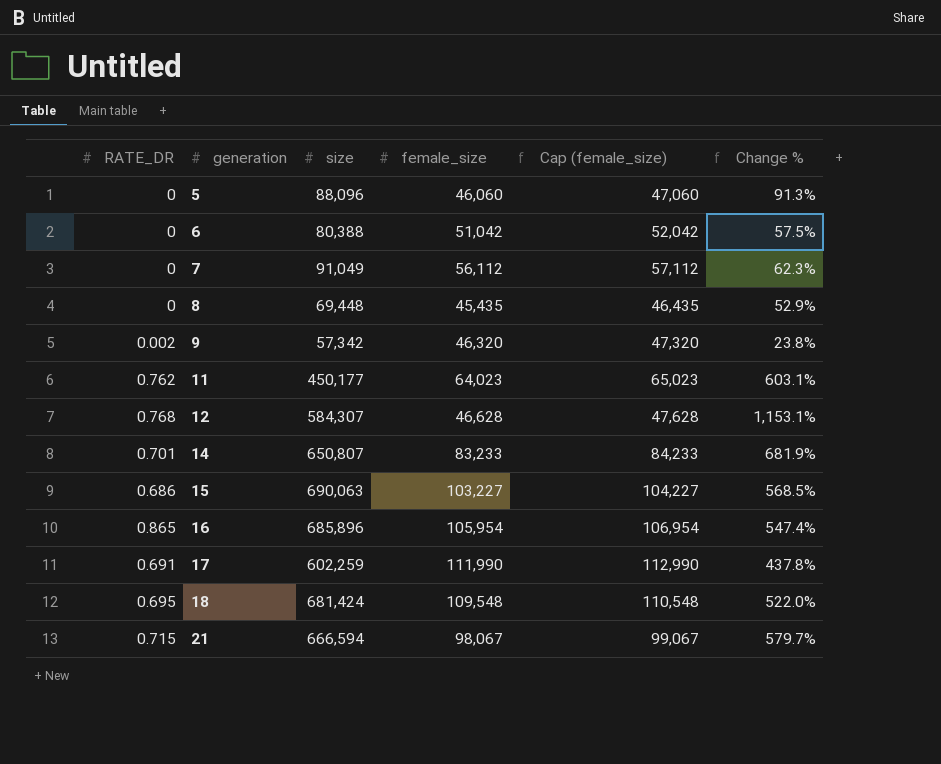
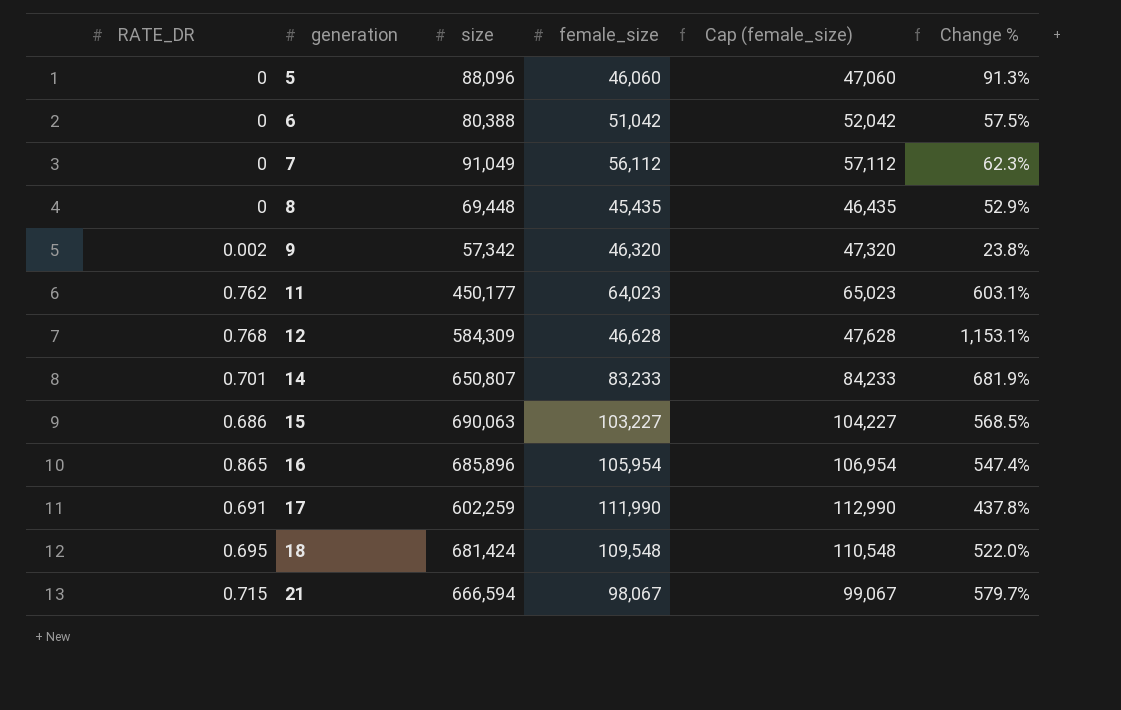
12 | size: 584,307 -> 584,309

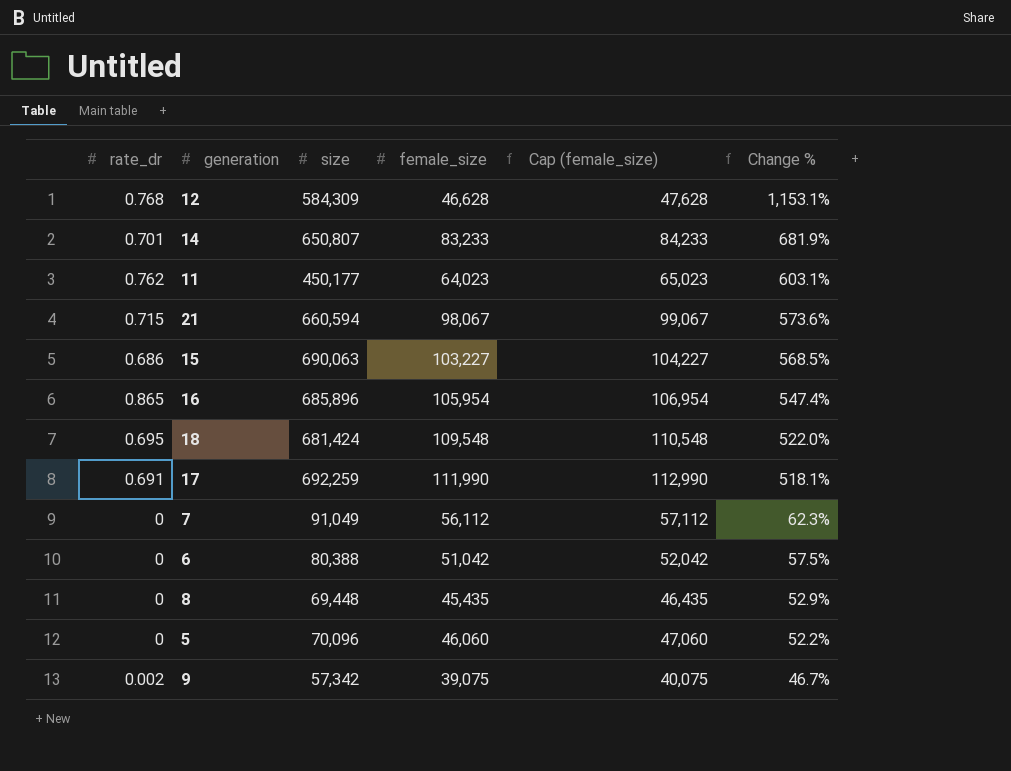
row order: generation ascending -> Change % descending
column name: RATE_DR -> rate_dr
21 | size: 666,594 -> 660,594
21 | Change %: 579.7% -> 573.6%
17 | size: 602,259 -> 692,259
17 | Change %: 437.8% -> 518.1%
5 | size: 88,096 -> 70,096
5 | Change %: 91.3% -> 52.2%
9 | female_size: 46,320 -> 39,075
9 | Cap (female_size): 47,320 -> 40,075
9 | Change %: 23.8% -> 46.7%

